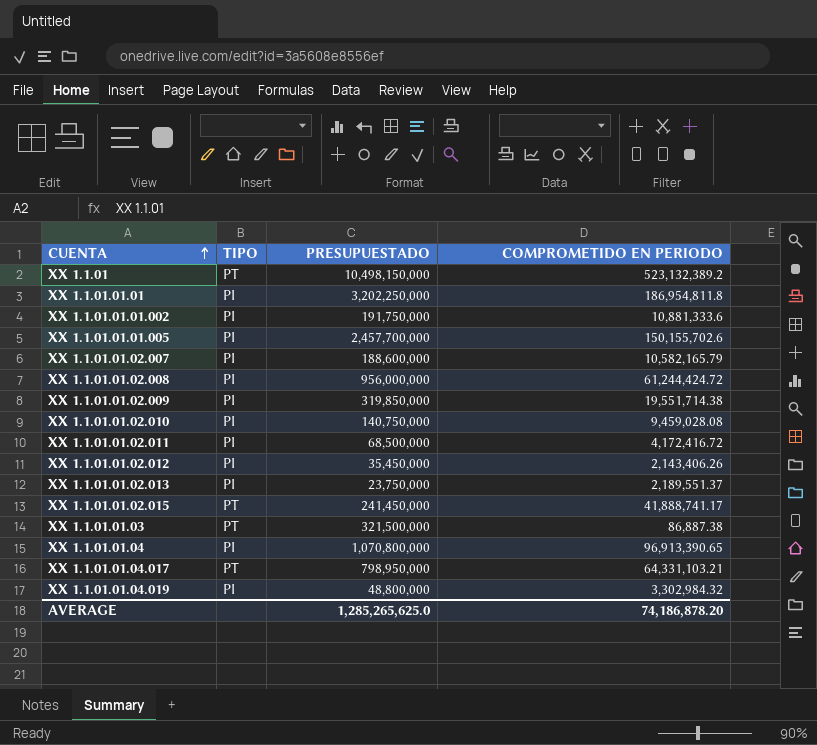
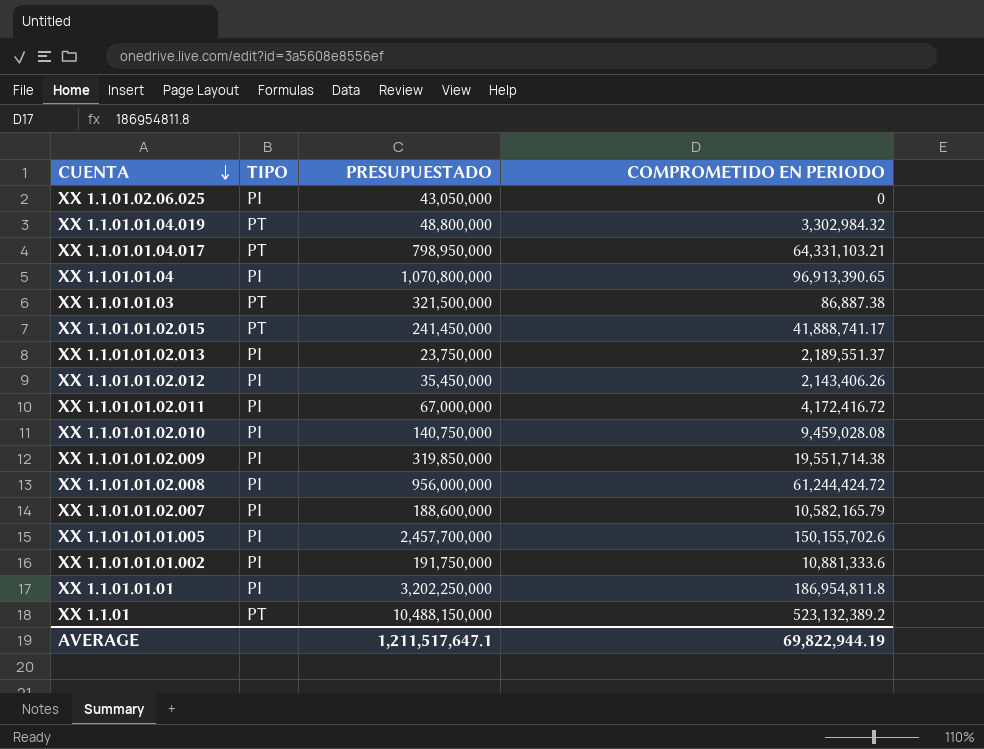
row order: CUENTA ascending -> CUENTA descending
row XX 1.1.01.02.06.025: none -> PI | 43,050,000 | 0
XX 1.1.01.01.04.019 | TIPO: PI -> PT
XX 1.1.01.01.02.011 | PRESUPUESTADO: 68,500,000 -> 67,000,000
XX 1.1.01 | PRESUPUESTADO: 10,498,150,000 -> 10,488,150,000
AVERAGE | PRESUPUESTADO: 1,285,265,625.0 -> 1,211,517,647.1
AVERAGE | COMPROMETIDO EN PERIODO: 74,186,878.20 -> 69,822,944.19

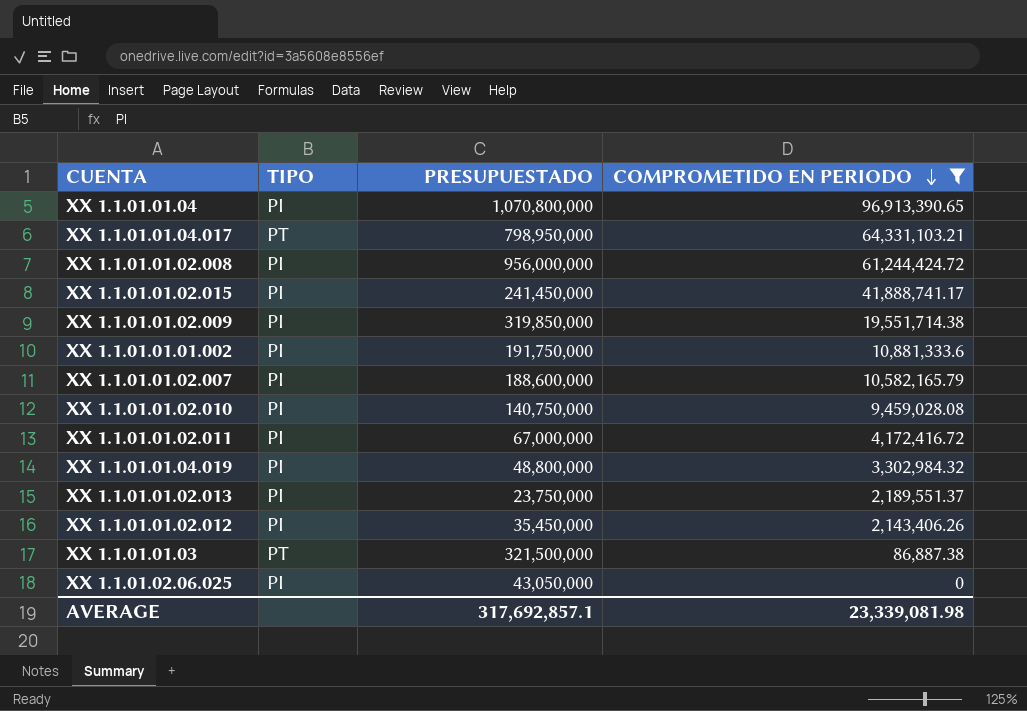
filter: none -> COMPROMETIDO EN PERIODO <= 96,913,390.65
row order: CUENTA descending -> COMPROMETIDO EN PERIODO descending
XX 1.1.01.01.02.015 | TIPO: PT -> PI
XX 1.1.01.01.04.019 | TIPO: PT -> PI
AVERAGE | PRESUPUESTADO: 1,211,517,647.1 -> 317,692,857.1
AVERAGE | COMPROMETIDO EN PERIODO: 69,822,944.19 -> 23,339,081.98

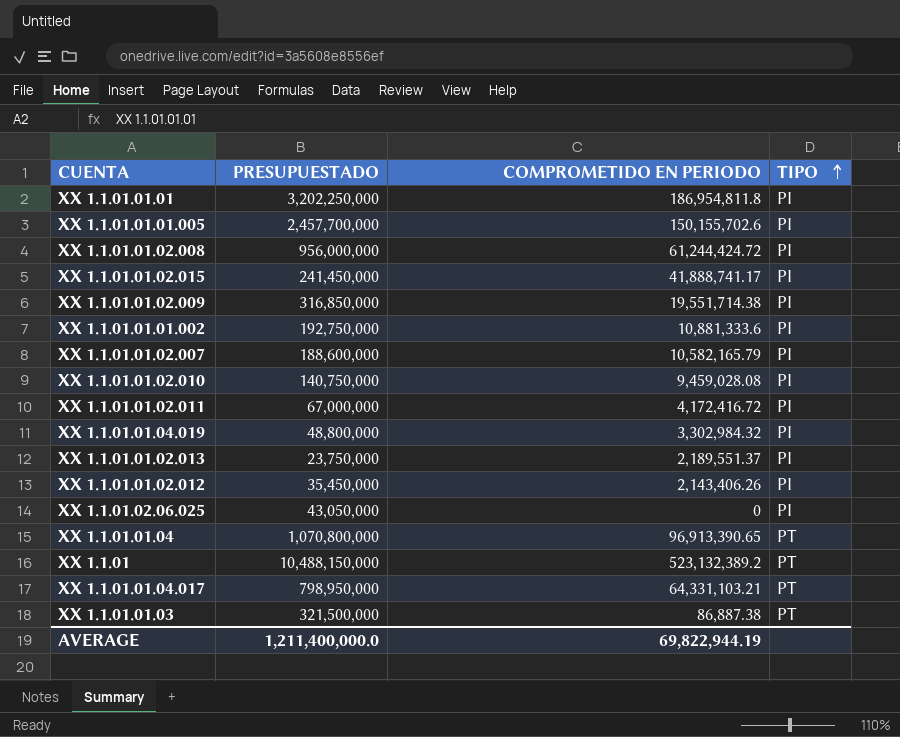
filter: COMPROMETIDO EN PERIODO <= 96,913,390.65 -> none
row order: COMPROMETIDO EN PERIODO descending -> TIPO ascending
column TIPO | position: 2 -> 4
XX 1.1.01.01.02.009 | PRESUPUESTADO: 319,850,000 -> 316,850,000
XX 1.1.01.01.01.002 | PRESUPUESTADO: 191,750,000 -> 192,750,000
XX 1.1.01.01.04 | TIPO: PI -> PT
AVERAGE | PRESUPUESTADO: 317,692,857.1 -> 1,211,400,000.0
AVERAGE | COMPROMETIDO EN PERIODO: 23,339,081.98 -> 69,822,944.19

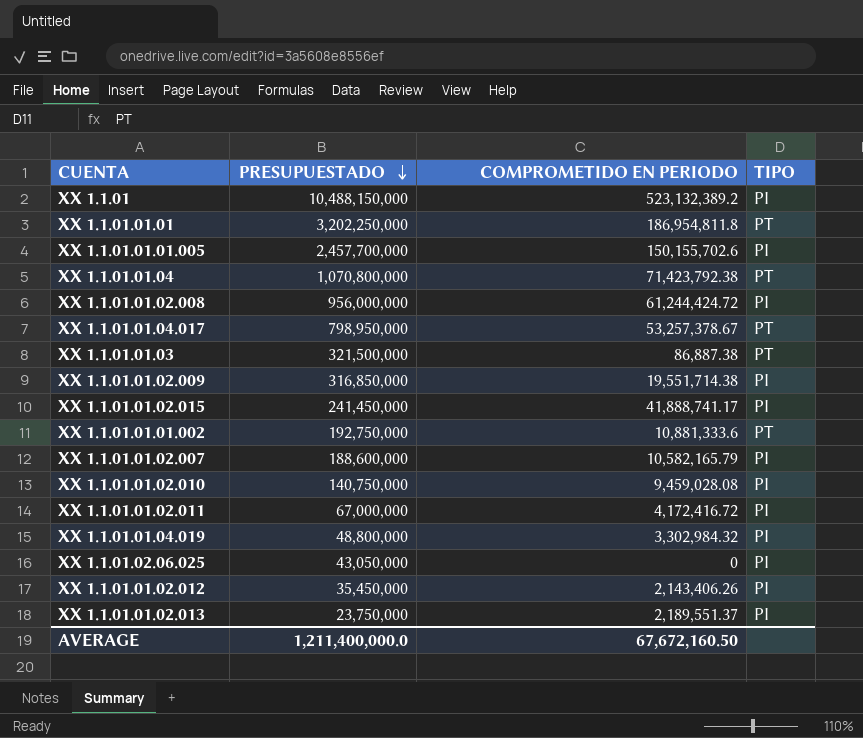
row order: TIPO ascending -> PRESUPUESTADO descending
XX 1.1.01 | TIPO: PT -> PI
XX 1.1.01.01.01 | TIPO: PI -> PT
XX 1.1.01.01.04 | COMPROMETIDO EN PERIODO: 96,913,390.65 -> 71,423,792.38
XX 1.1.01.01.04.017 | COMPROMETIDO EN PERIODO: 64,331,103.21 -> 53,257,378.67
XX 1.1.01.01.01.002 | TIPO: PI -> PT
AVERAGE | COMPROMETIDO EN PERIODO: 69,822,944.19 -> 67,672,160.50

